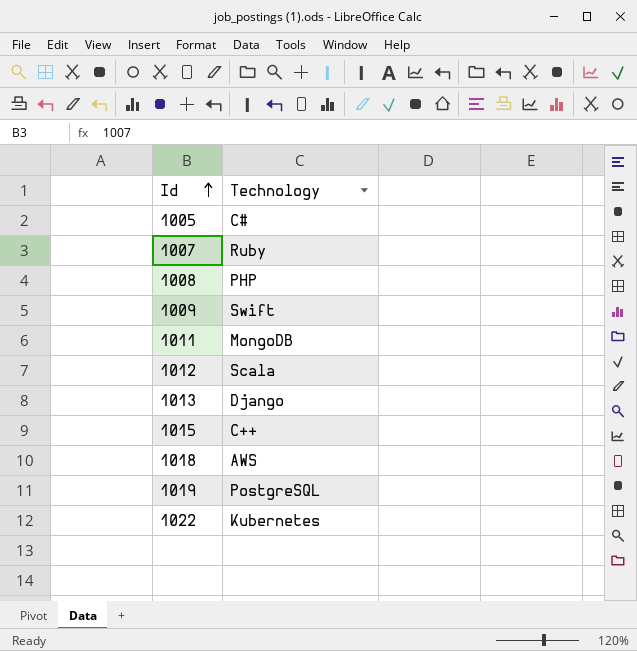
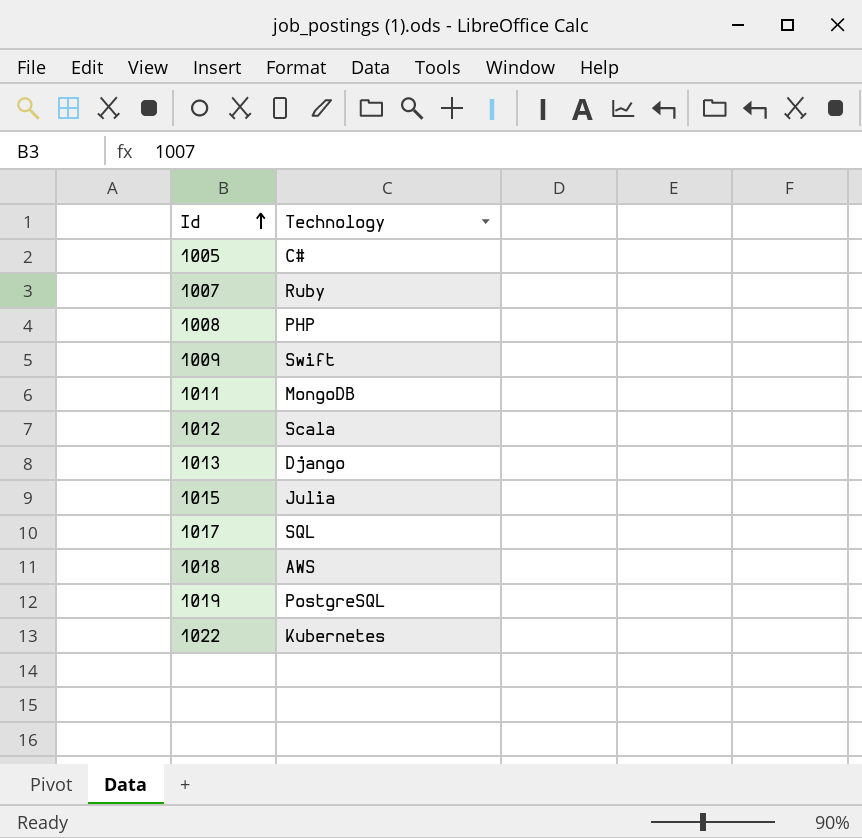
1015 | Technology: C++ -> Julia
row 1017: none -> SQL

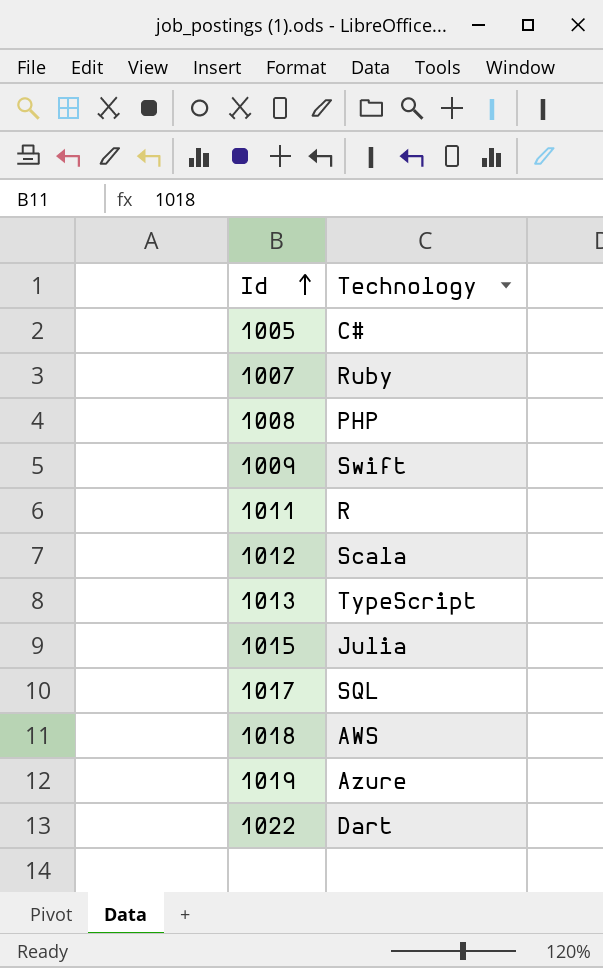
1011 | Technology: MongoDB -> R
1013 | Technology: Django -> TypeScript
1019 | Technology: PostgreSQL -> Azure
1022 | Technology: Kubernetes -> Dart

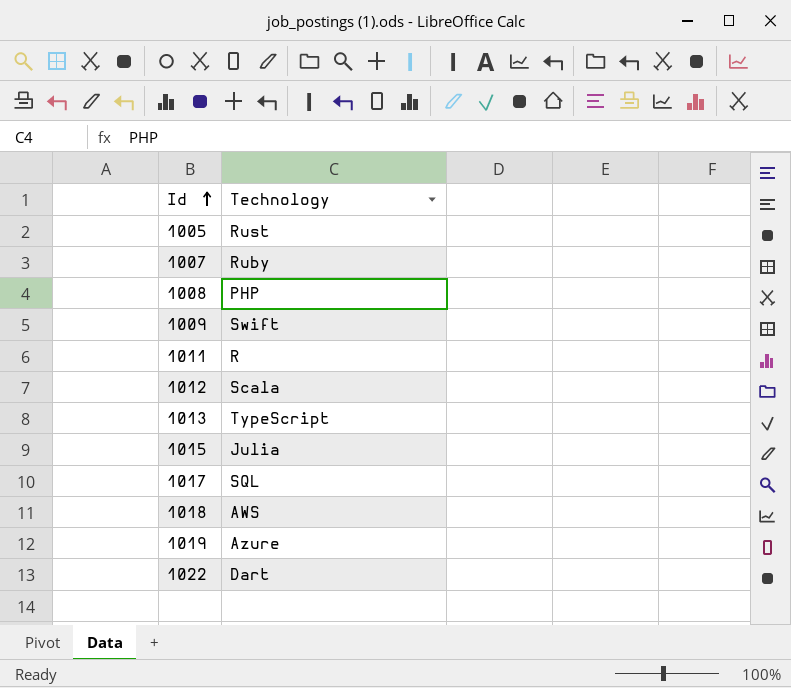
1005 | Technology: C# -> Rust

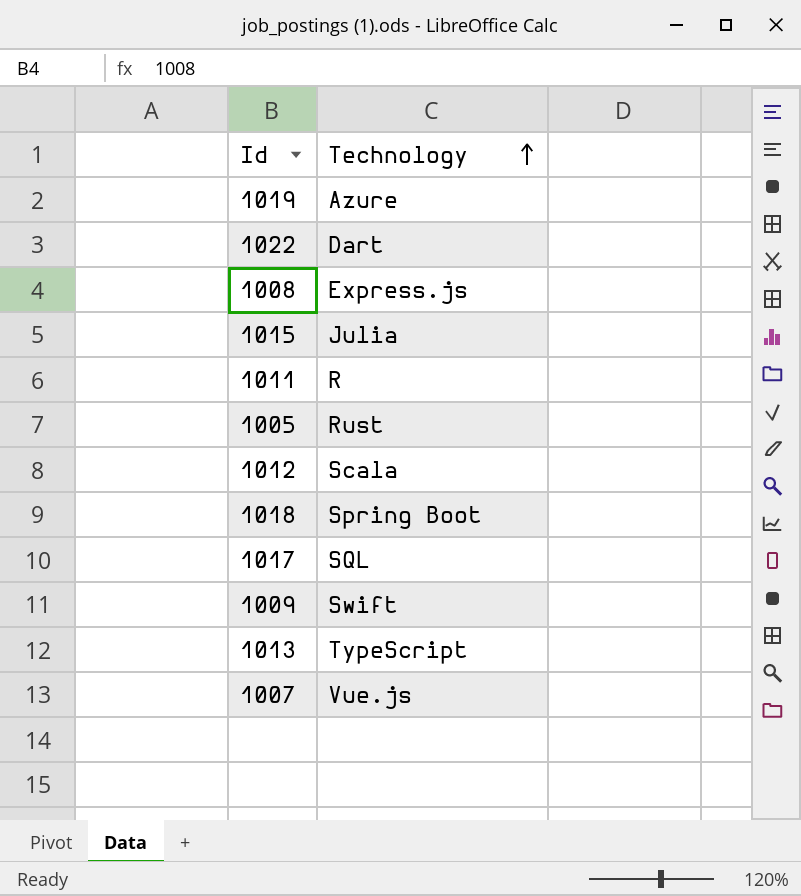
row order: Id ascending -> Technology ascending
1008 | Technology: PHP -> Express.js
1018 | Technology: AWS -> Spring Boot
1007 | Technology: Ruby -> Vue.js

